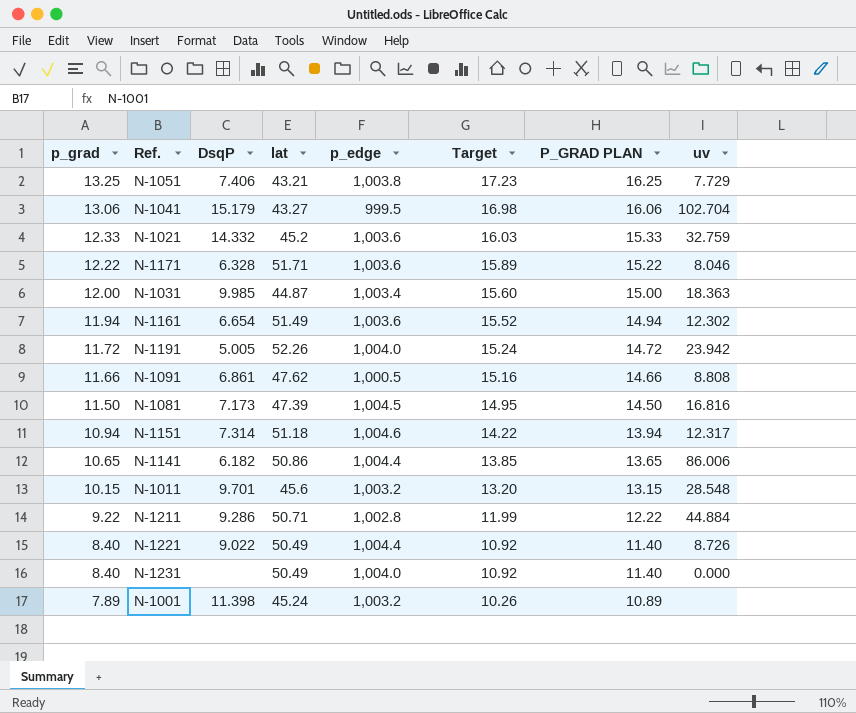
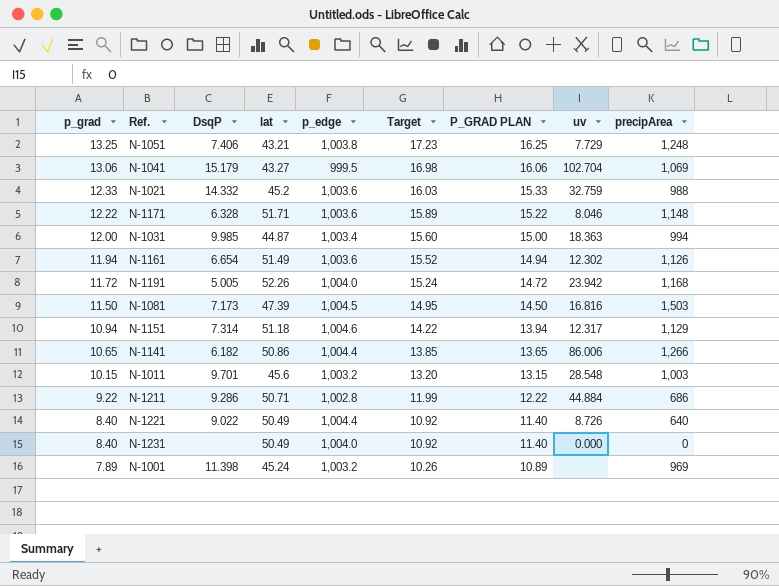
column precipArea | position: none -> 9
row N-1091: 11.66 | 6.861 | 47.62 | 1,000.5 | 15.16 | 14.66 | 8.808 -> none

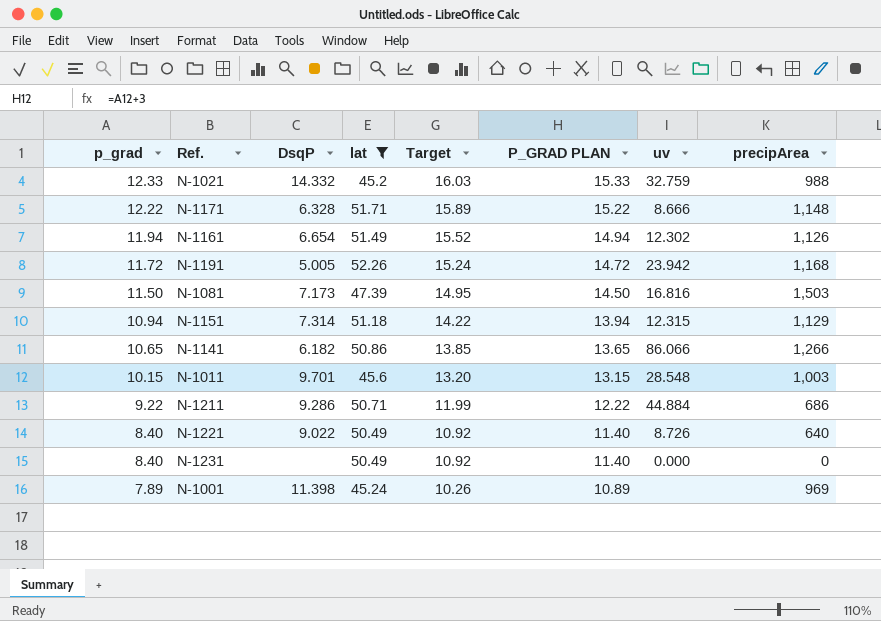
filter: none -> lat >= 45.2
column p_edge | position: 5 -> none
N-1171 | uv: 8.046 -> 8.666
N-1151 | uv: 12.317 -> 12.315
N-1141 | uv: 86.006 -> 86.066

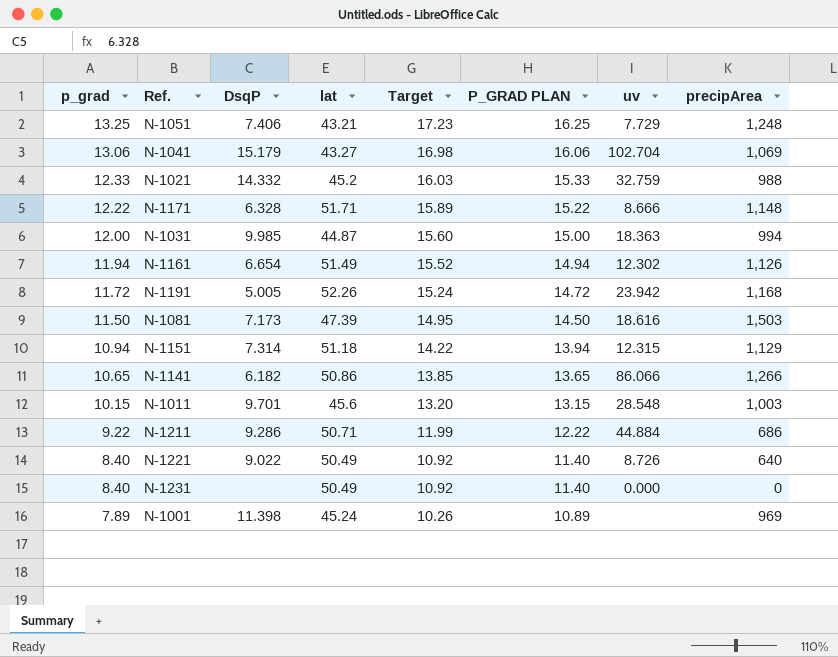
filter: lat >= 45.2 -> none
N-1081 | uv: 16.816 -> 18.616

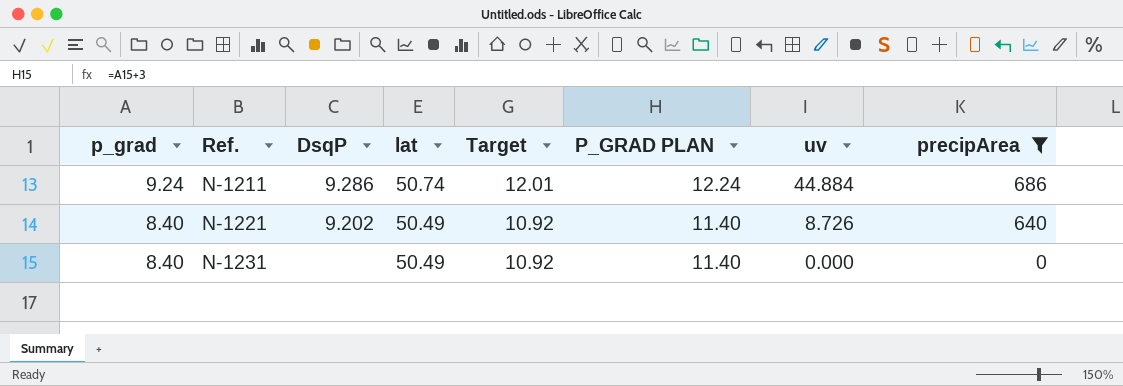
filter: none -> precipArea <= 686
N-1211 | p_grad: 9.22 -> 9.24
N-1211 | lat: 50.71 -> 50.74
N-1211 | Target: 11.99 -> 12.01
N-1211 | P_GRAD PLAN: 12.22 -> 12.24
N-1221 | DsqP: 9.022 -> 9.202

